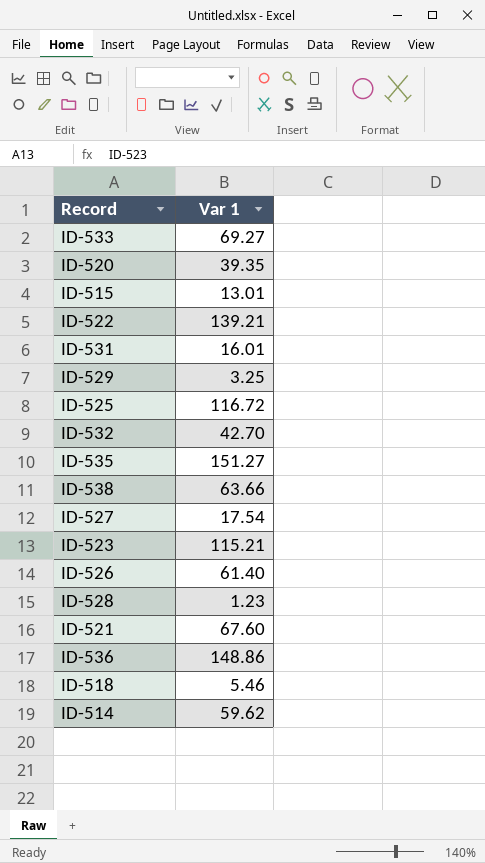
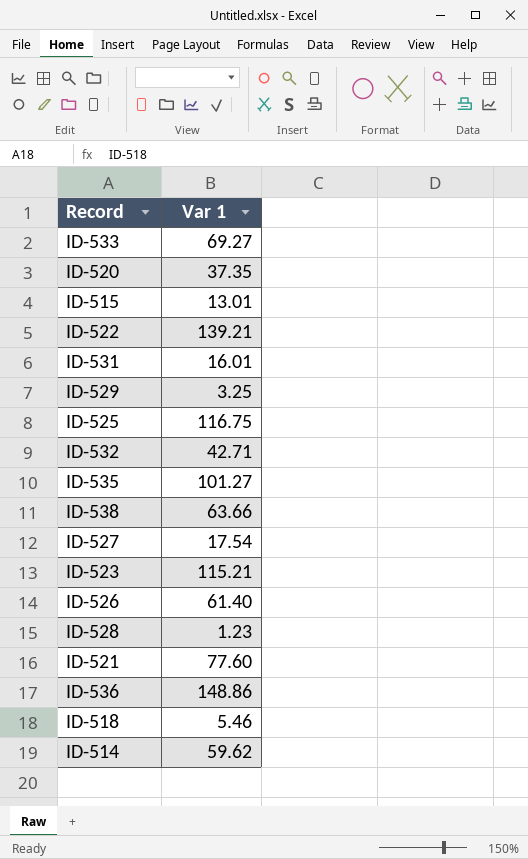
ID-520 | Var 1: 39.35 -> 37.35
ID-525 | Var 1: 116.72 -> 116.75
ID-532 | Var 1: 42.70 -> 42.71
ID-535 | Var 1: 151.27 -> 101.27
ID-521 | Var 1: 67.60 -> 77.60

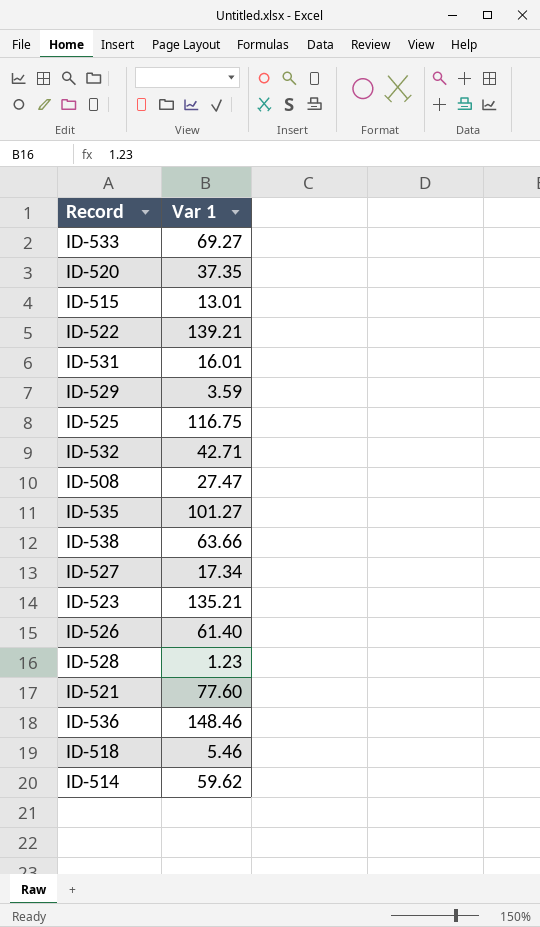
ID-529 | Var 1: 3.25 -> 3.59
row ID-508: none -> 27.47
ID-527 | Var 1: 17.54 -> 17.34
ID-523 | Var 1: 115.21 -> 135.21
ID-536 | Var 1: 148.86 -> 148.46

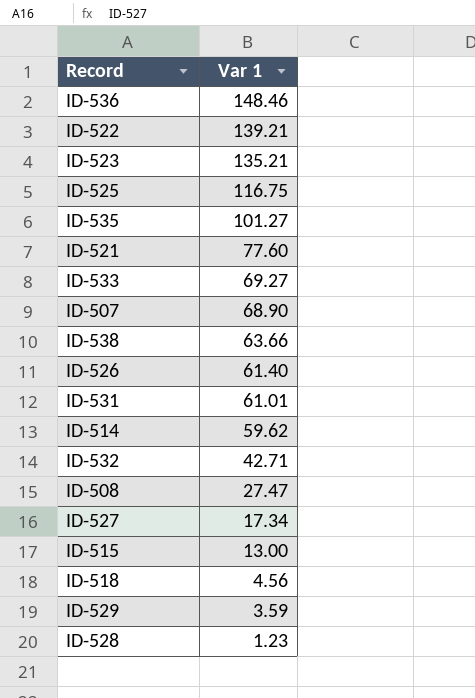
row order: none -> Var 1 descending
row ID-520: 37.35 -> none
row ID-507: none -> 68.90
ID-531 | Var 1: 16.01 -> 61.01
ID-515 | Var 1: 13.01 -> 13.00
ID-518 | Var 1: 5.46 -> 4.56

